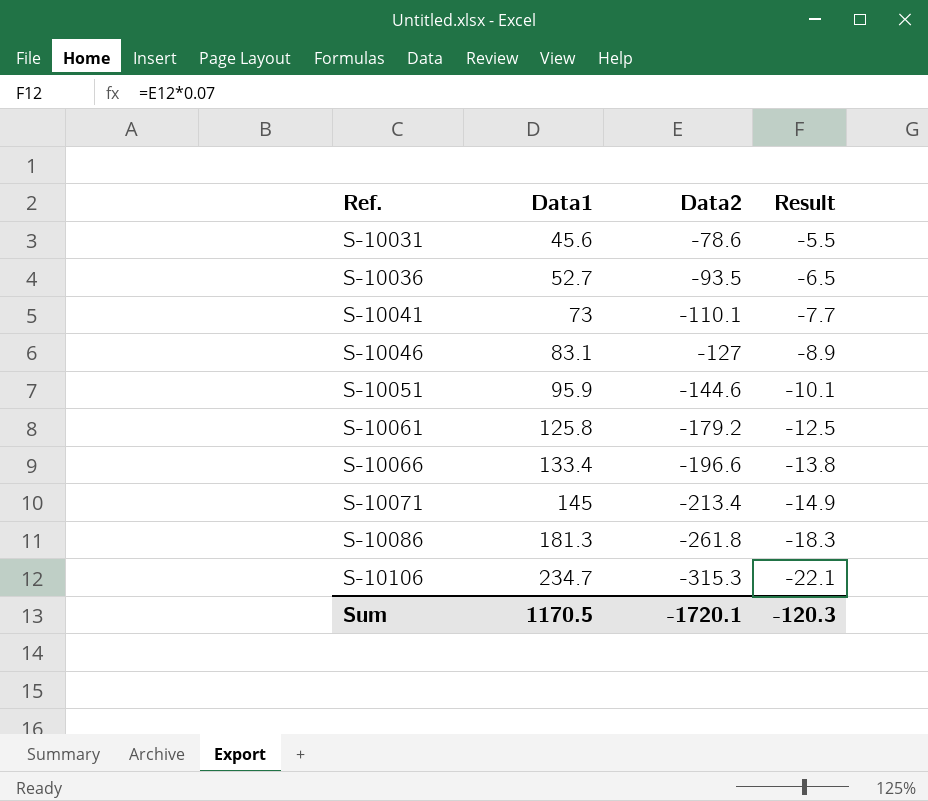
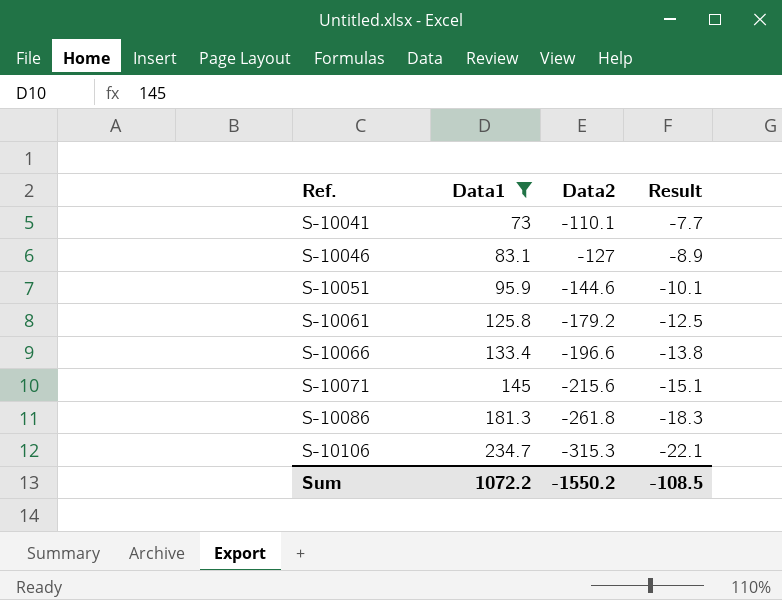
filter: none -> Data1 >= 73
S-10071 | Data2: -213.4 -> -215.6
S-10071 | Result: -14.9 -> -15.1
Sum | Data1: 1170.5 -> 1072.2
Sum | Data2: -1720.1 -> -1550.2
Sum | Result: -120.3 -> -108.5

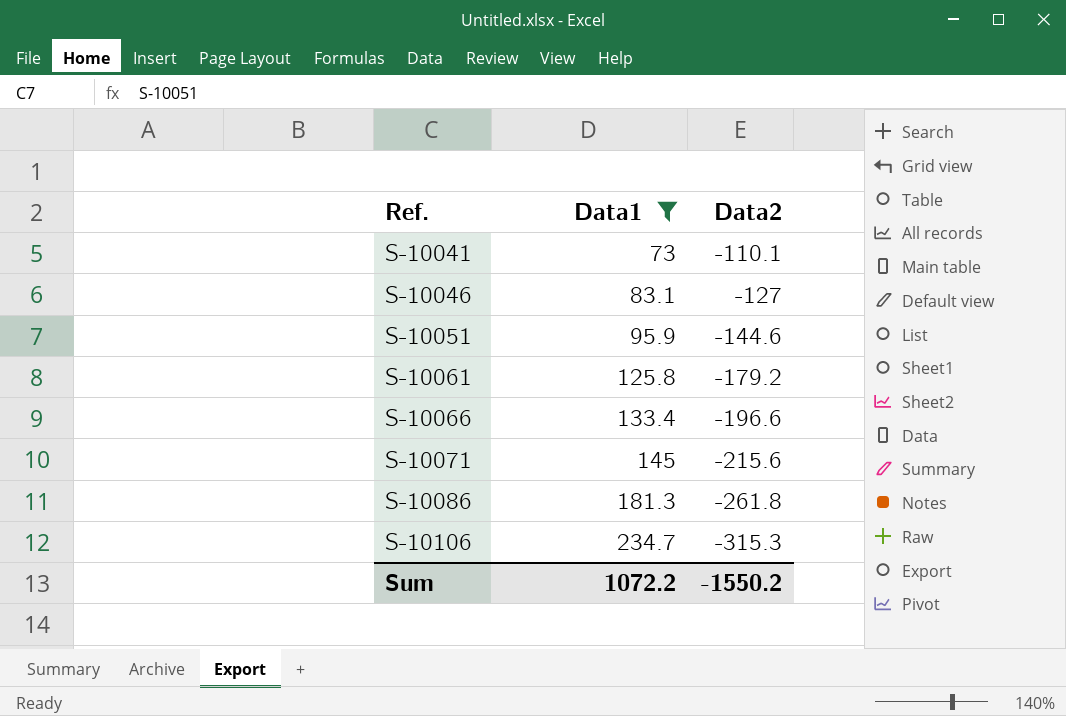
column Result | formula: [Data2] * 0.07 -> none

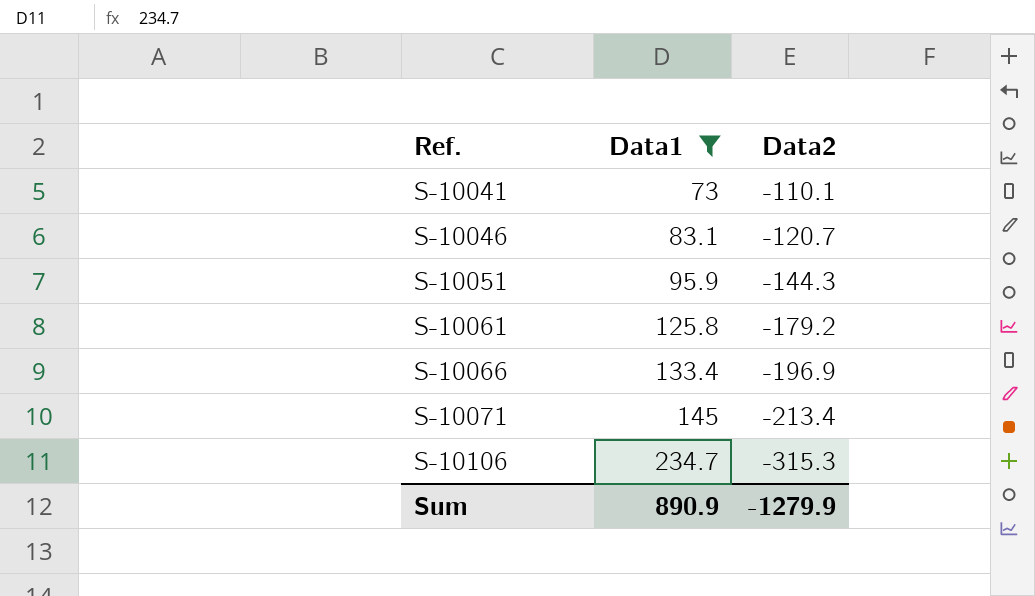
row S-10086: 181.3 | -261.8 -> none
S-10046 | Data2: -127 -> -120.7
S-10051 | Data2: -144.6 -> -144.3
S-10066 | Data2: -196.6 -> -196.9
S-10071 | Data2: -215.6 -> -213.4
Sum | Data1: 1072.2 -> 890.9
Sum | Data2: -1550.2 -> -1279.9

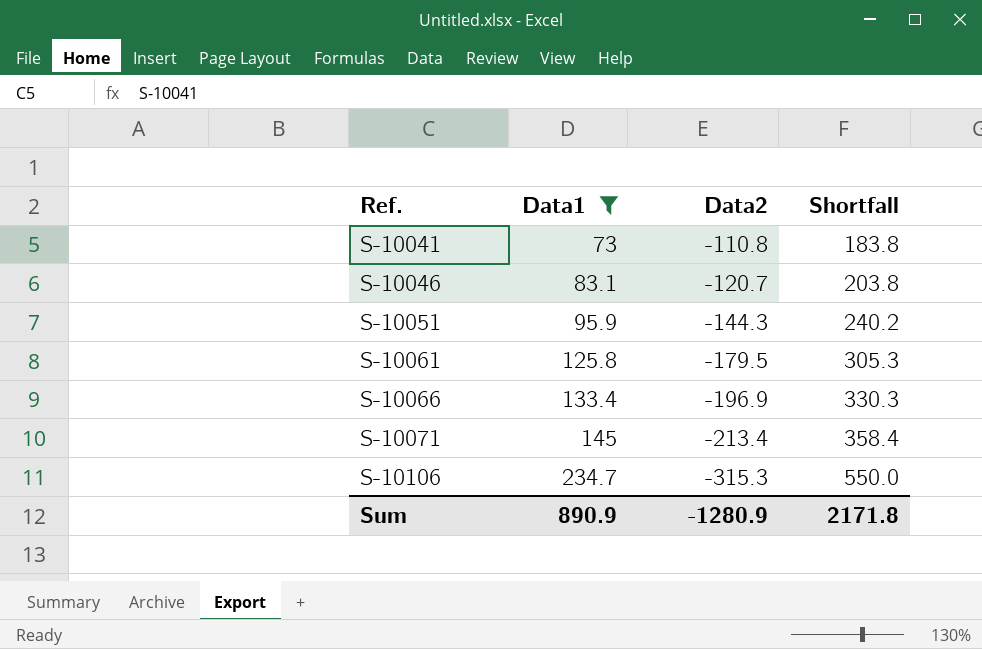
column Shortfall | formula: none -> [Data1] - [Data2]
S-10041 | Data2: -110.1 -> -110.8
S-10061 | Data2: -179.2 -> -179.5
Sum | Data2: -1279.9 -> -1280.9

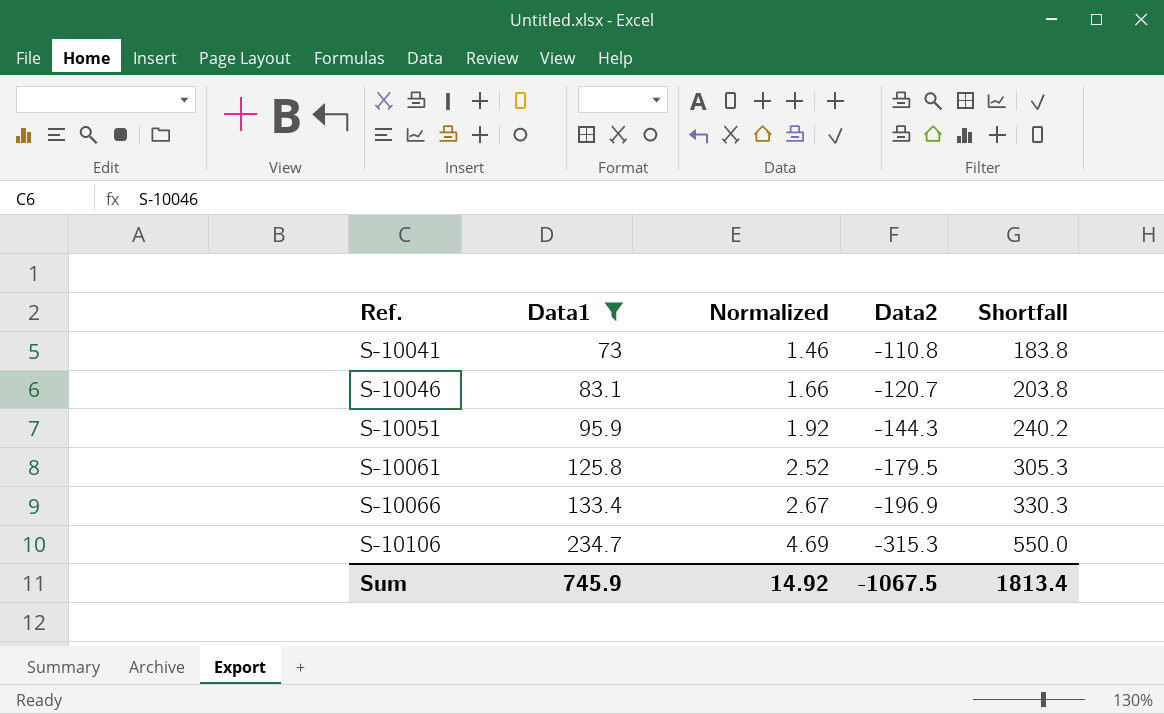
column Normalized | formula: none -> [Data1] * 0.02
row S-10071: 145 | -213.4 | 358.4 -> none
Sum | Data1: 890.9 -> 745.9
Sum | Data2: -1280.9 -> -1067.5
Sum | Shortfall: 2171.8 -> 1813.4

